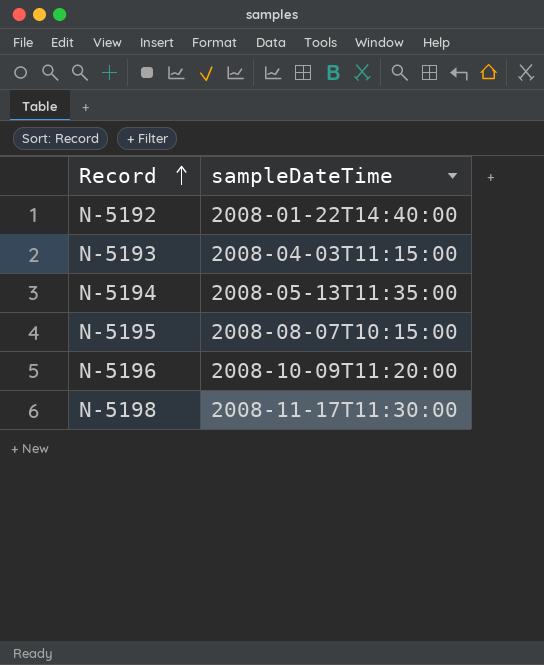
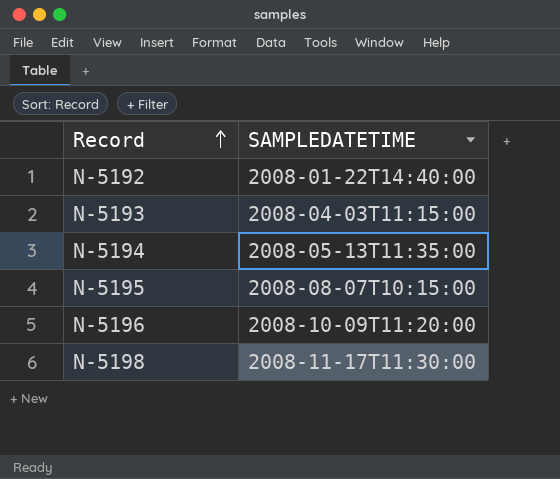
column name: sampleDateTime -> SAMPLEDATETIME

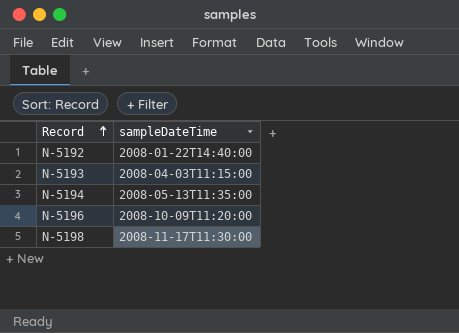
column name: SAMPLEDATETIME -> sampleDateTime
row N-5195: 2008-08-07T10:15:00 -> none

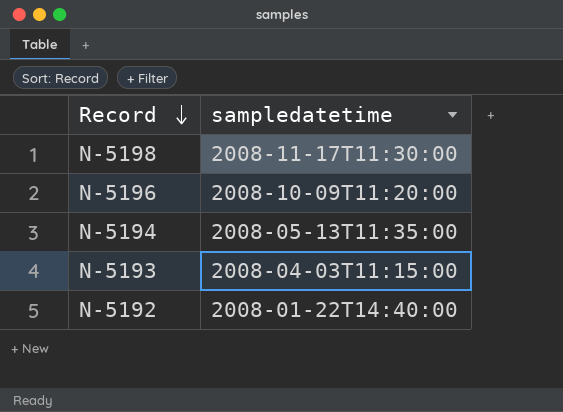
row order: Record ascending -> Record descending
column name: sampleDateTime -> sampledatetime

